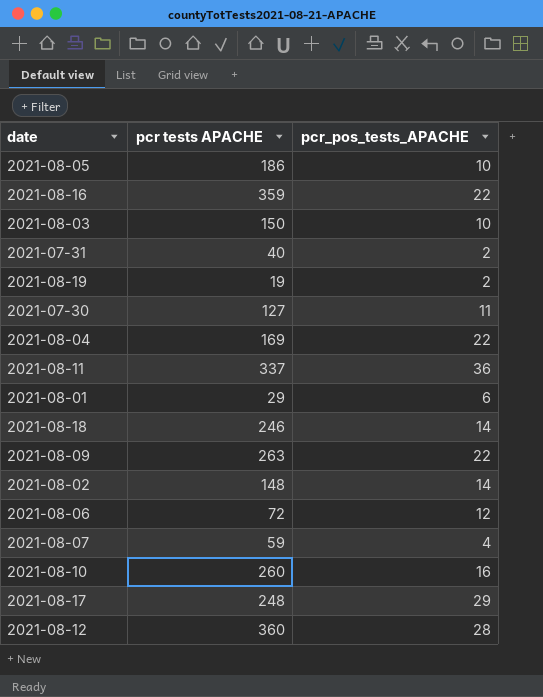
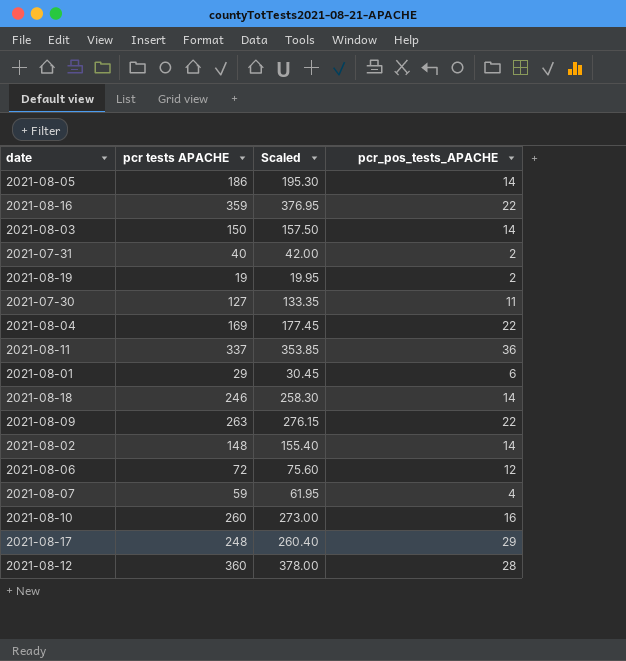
column Scaled | formula: none -> [pcr tests APACHE] * 1.05
2021-08-05 | pcr_pos_tests_APACHE: 10 -> 14
2021-08-03 | pcr_pos_tests_APACHE: 10 -> 14

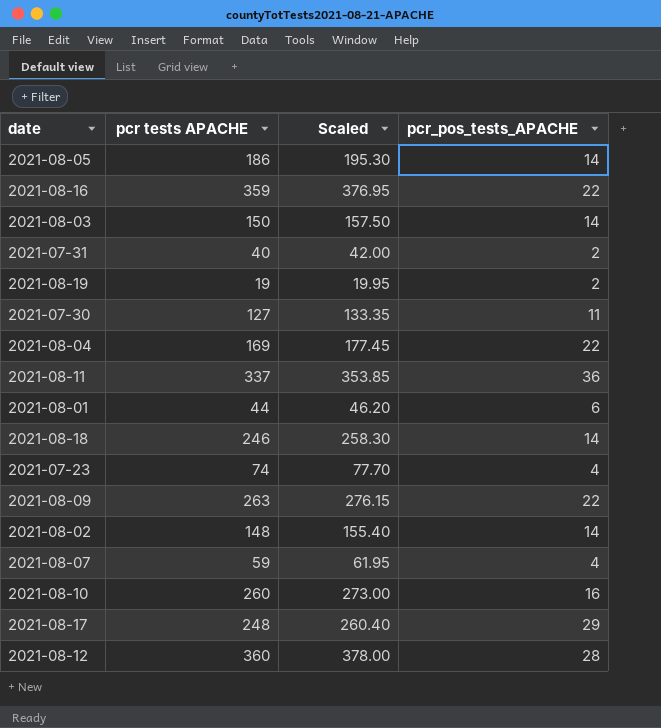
row 2021-08-06: 72 | 75.60 | 12 -> none
2021-08-01 | pcr tests APACHE: 29 -> 44
2021-08-01 | Scaled: 30.45 -> 46.20
row 2021-07-23: none -> 74 | 77.70 | 4

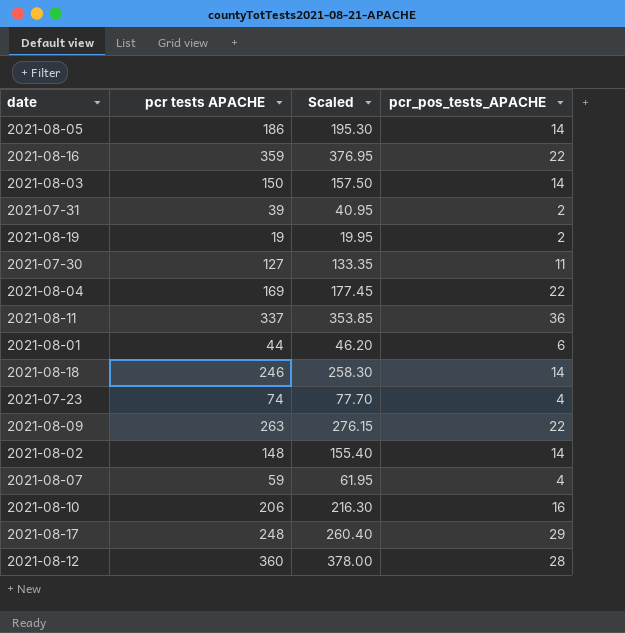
2021-07-31 | pcr tests APACHE: 40 -> 39
2021-07-31 | Scaled: 42.00 -> 40.95
2021-08-10 | pcr tests APACHE: 260 -> 206
2021-08-10 | Scaled: 273.00 -> 216.30

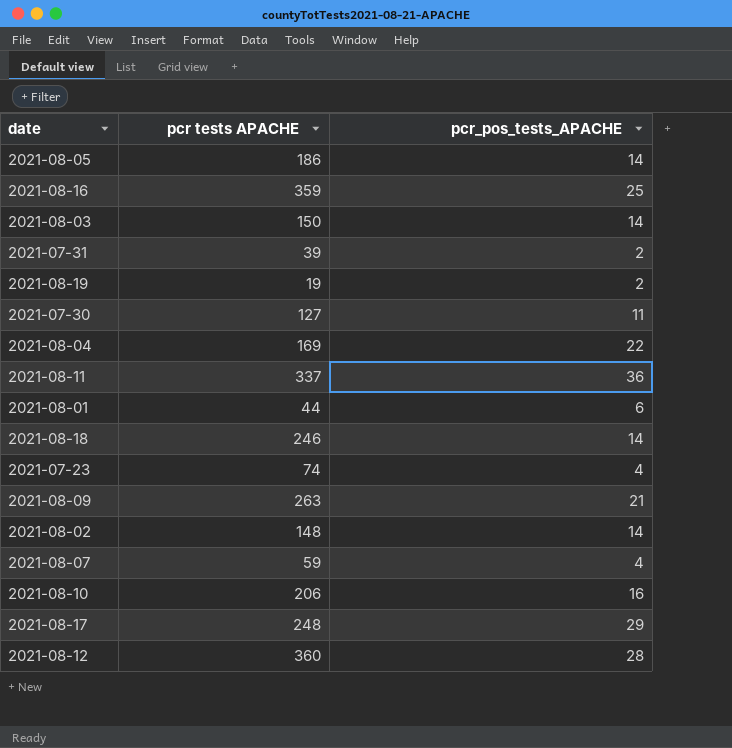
column Scaled | formula: [pcr tests APACHE] * 1.05 -> none
2021-08-16 | pcr_pos_tests_APACHE: 22 -> 25
2021-08-09 | pcr_pos_tests_APACHE: 22 -> 21

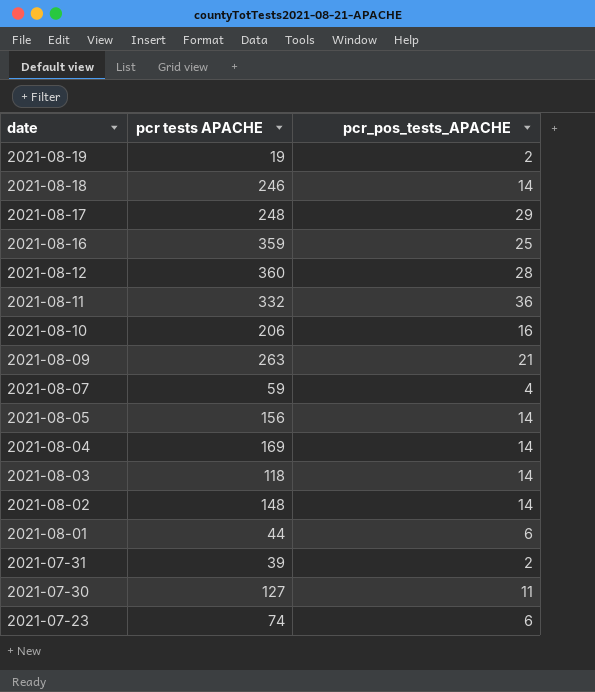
row order: none -> date descending
2021-08-11 | pcr tests APACHE: 337 -> 332
2021-08-05 | pcr tests APACHE: 186 -> 156
2021-08-04 | pcr_pos_tests_APACHE: 22 -> 14
2021-08-03 | pcr tests APACHE: 150 -> 118
2021-07-23 | pcr_pos_tests_APACHE: 4 -> 6

